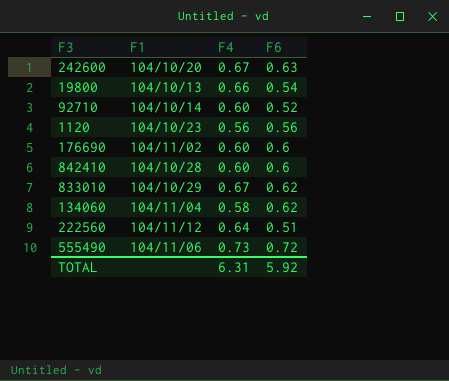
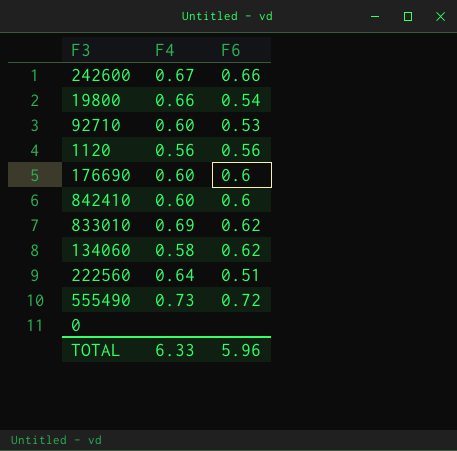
column F1 | position: 2 -> none
242600 | F6: 0.63 -> 0.66
92710 | F6: 0.52 -> 0.53
833010 | F4: 0.67 -> 0.69
row 0: none -> none | none
TOTAL | F4: 6.31 -> 6.33
TOTAL | F6: 5.92 -> 5.96

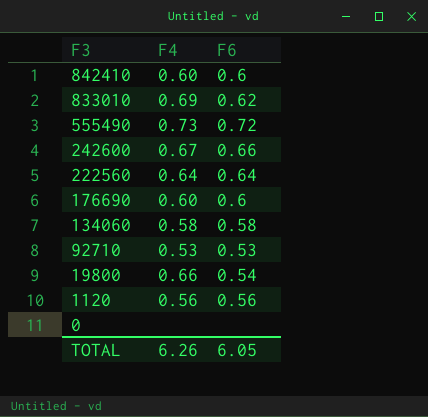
row order: none -> F3 descending
222560 | F6: 0.51 -> 0.64
134060 | F6: 0.62 -> 0.58
92710 | F4: 0.60 -> 0.53
TOTAL | F4: 6.33 -> 6.26
TOTAL | F6: 5.96 -> 6.05

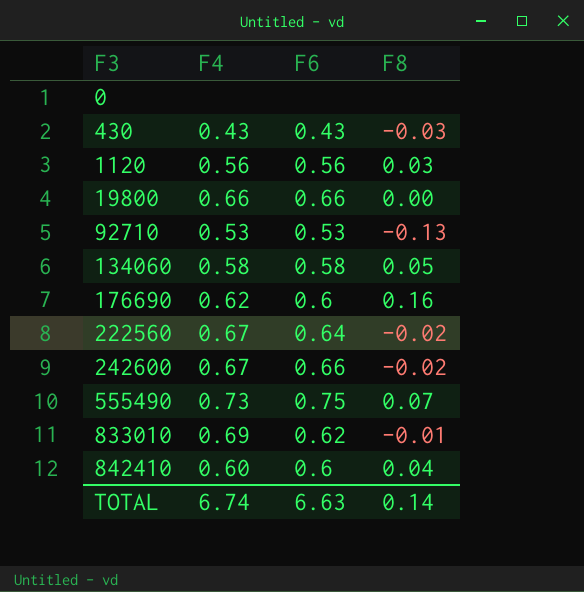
row order: F3 descending -> F3 ascending
column F8 | position: none -> 4
row 430: none -> 0.43 | 0.43 | -0.03
19800 | F6: 0.54 -> 0.66
176690 | F4: 0.60 -> 0.62
222560 | F4: 0.64 -> 0.67
555490 | F6: 0.72 -> 0.75
TOTAL | F4: 6.26 -> 6.74
TOTAL | F6: 6.05 -> 6.63

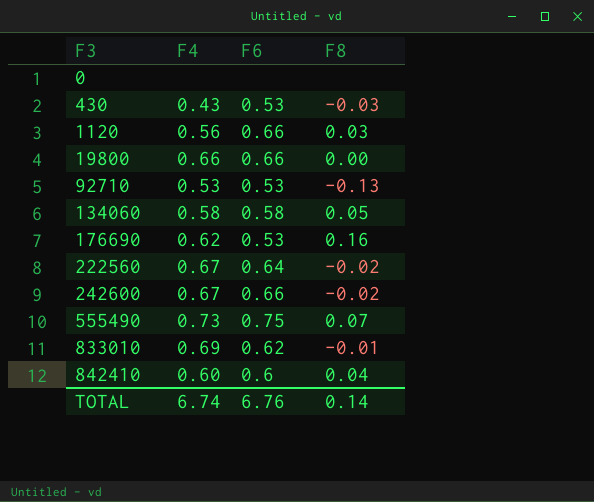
430 | F6: 0.43 -> 0.53
1120 | F6: 0.56 -> 0.66
176690 | F6: 0.6 -> 0.53
TOTAL | F6: 6.63 -> 6.76

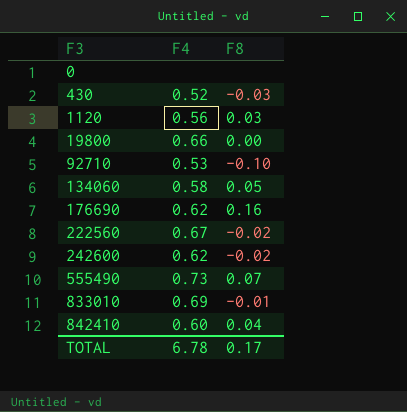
column F6 | position: 3 -> none
430 | F4: 0.43 -> 0.52
92710 | F8: -0.13 -> -0.10
242600 | F4: 0.67 -> 0.62
TOTAL | F4: 6.74 -> 6.78
TOTAL | F8: 0.14 -> 0.17

